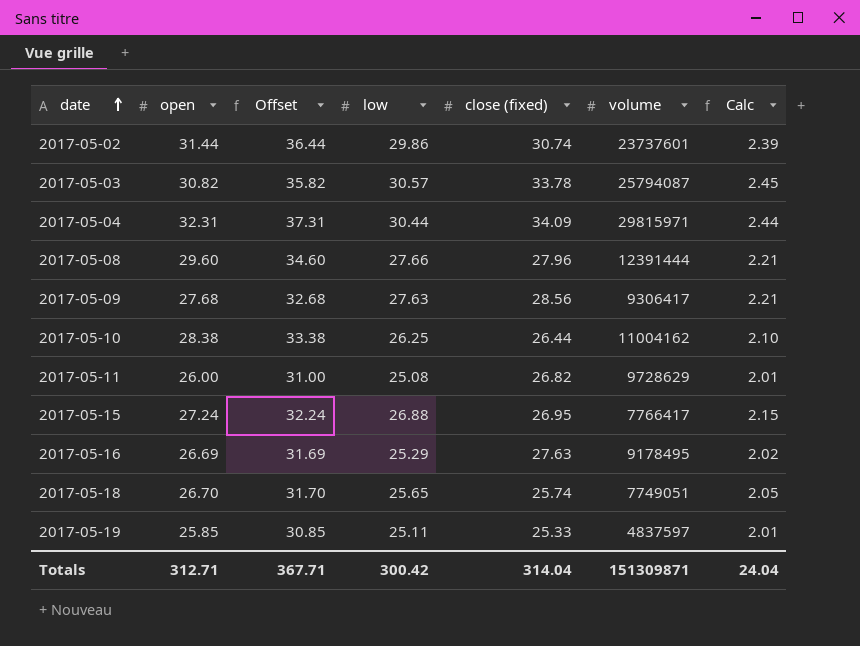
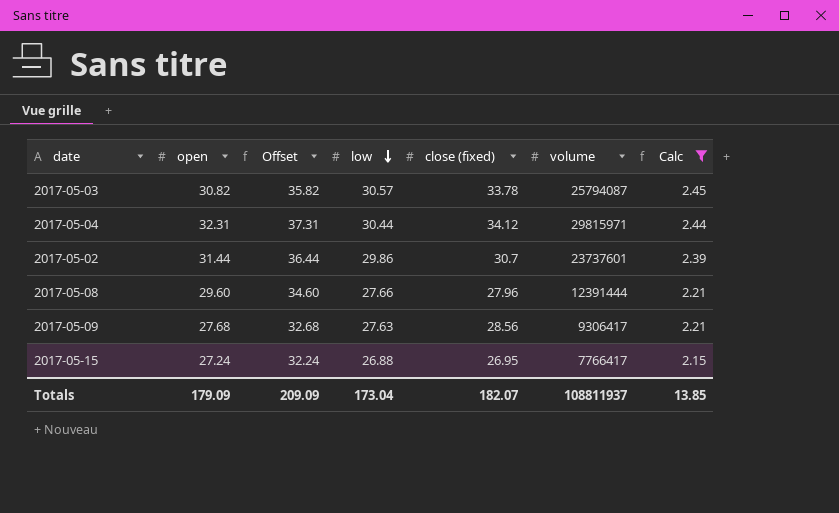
filter: none -> Calc >= 2.15
row order: date ascending -> low descending
2017-05-04 | close (fixed): 34.09 -> 34.12
2017-05-02 | close (fixed): 30.74 -> 30.7
Totals | open: 312.71 -> 179.09
Totals | Offset: 367.71 -> 209.09
Totals | low: 300.42 -> 173.04
Totals | close (fixed): 314.04 -> 182.07
Totals | volume: 151309871 -> 108811937
Totals | Calc: 24.04 -> 13.85

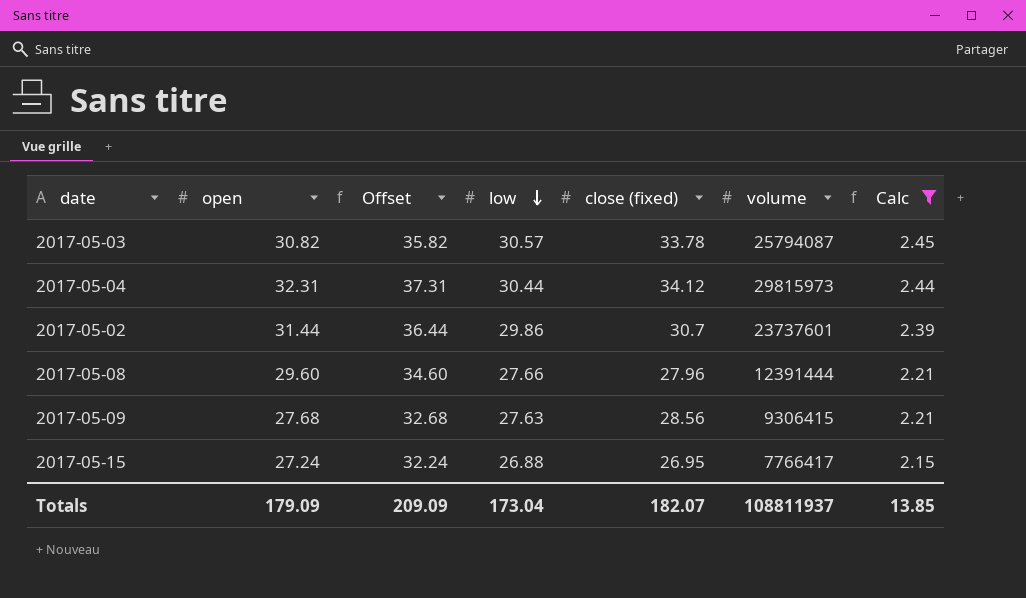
2017-05-04 | volume: 29815971 -> 29815973
2017-05-09 | volume: 9306417 -> 9306415

